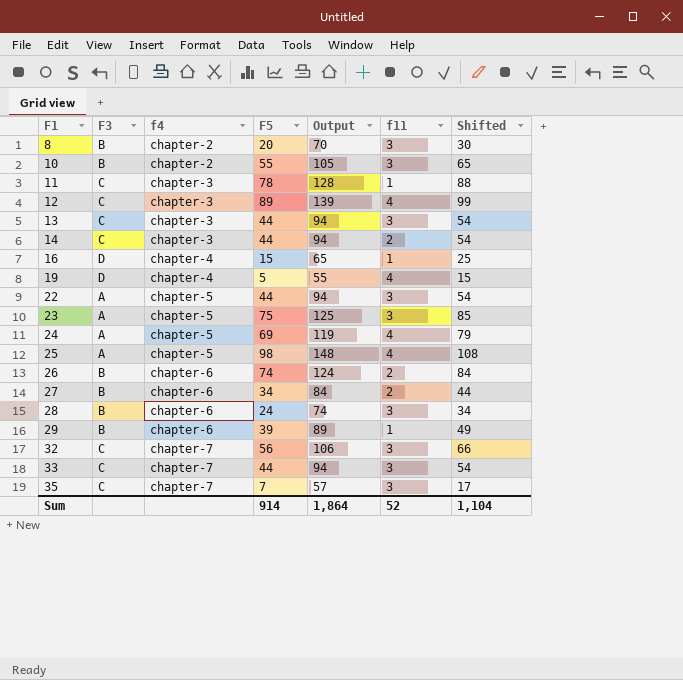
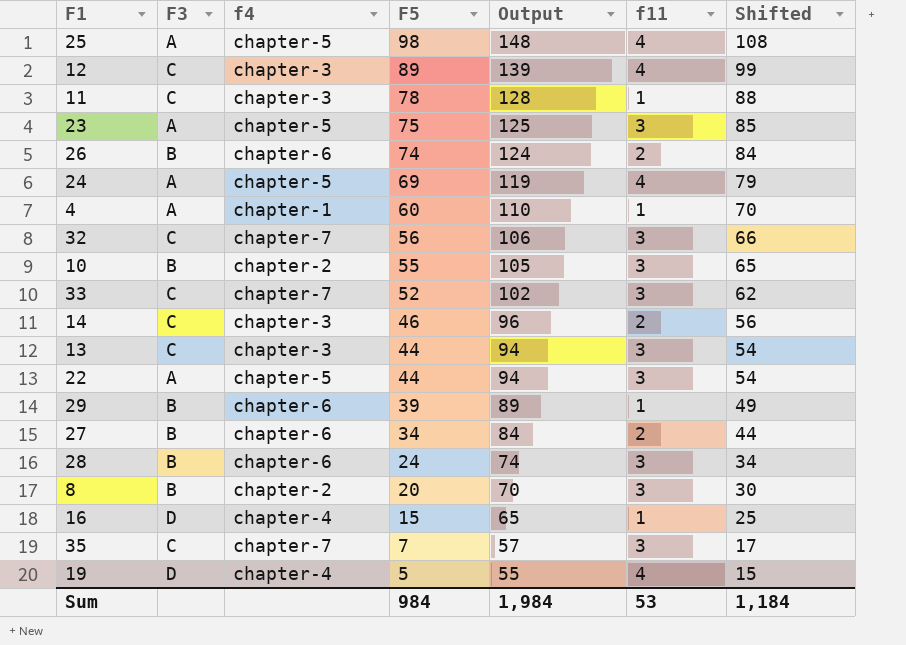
row order: F1 ascending -> F5 descending
row 4: none -> A | chapter-1 | 60 | 110 | 1 | 70
33 | F5: 44 -> 52
33 | Output: 94 -> 102
33 | Shifted: 54 -> 62
14 | F5: 44 -> 46
14 | Output: 94 -> 96
14 | Shifted: 54 -> 56
Sum | F5: 914 -> 984
Sum | Output: 1,864 -> 1,984
Sum | f11: 52 -> 53
Sum | Shifted: 1,104 -> 1,184

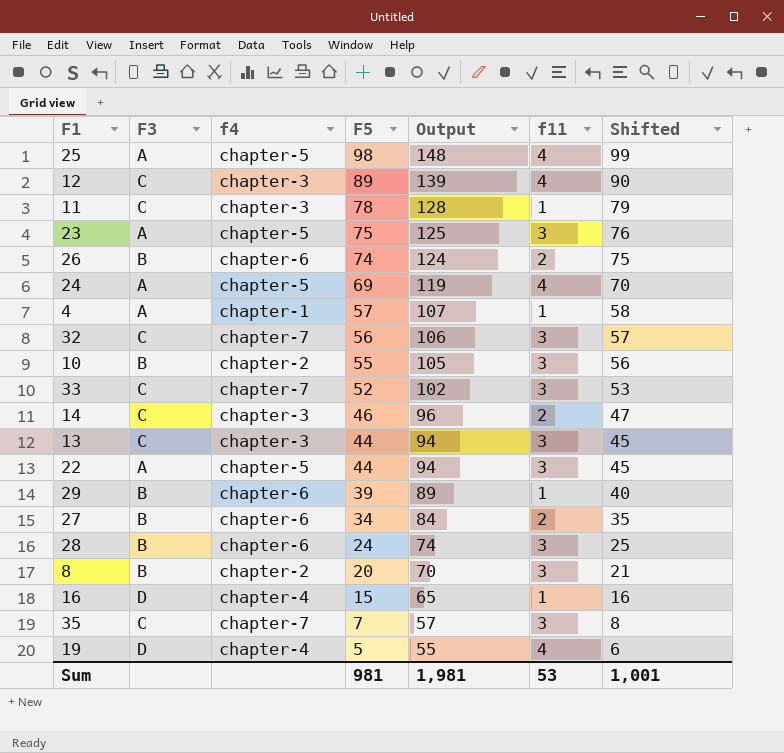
column Shifted | formula: [F5] + 10 -> [F5] + 1
4 | F5: 60 -> 57
4 | Output: 110 -> 107
Sum | F5: 984 -> 981
Sum | Output: 1,984 -> 1,981
Sum | Shifted: 1,184 -> 1,001

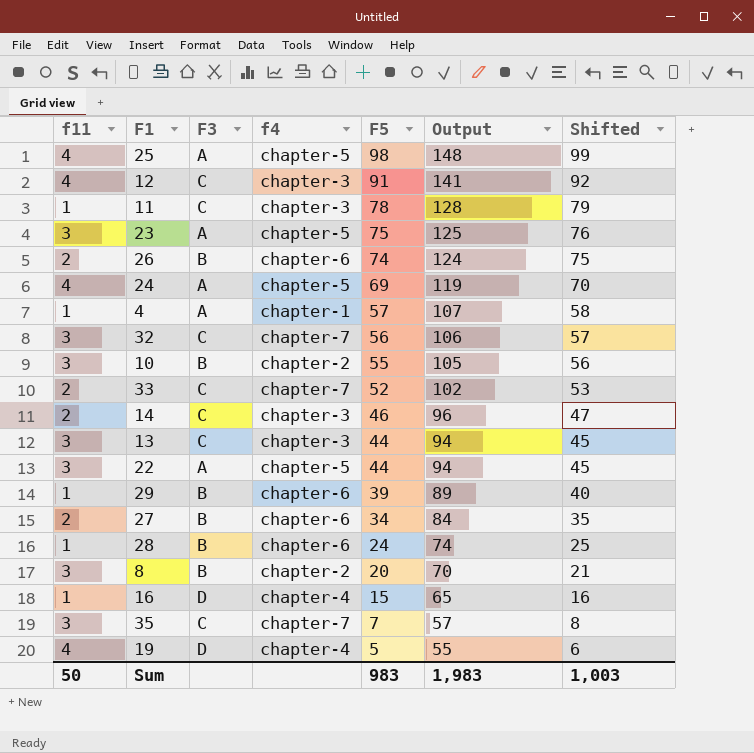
column f11 | position: 6 -> 1
12 | F5: 89 -> 91
12 | Output: 139 -> 141
12 | Shifted: 90 -> 92
33 | f11: 3 -> 2
28 | f11: 3 -> 1
Sum | f11: 53 -> 50
Sum | F5: 981 -> 983
Sum | Output: 1,981 -> 1,983
Sum | Shifted: 1,001 -> 1,003

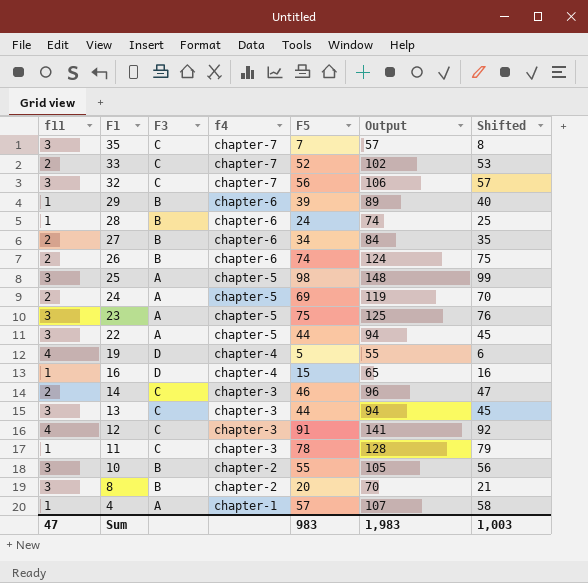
row order: F5 descending -> F1 descending
25 | f11: 4 -> 3
24 | f11: 4 -> 2
Sum | f11: 50 -> 47

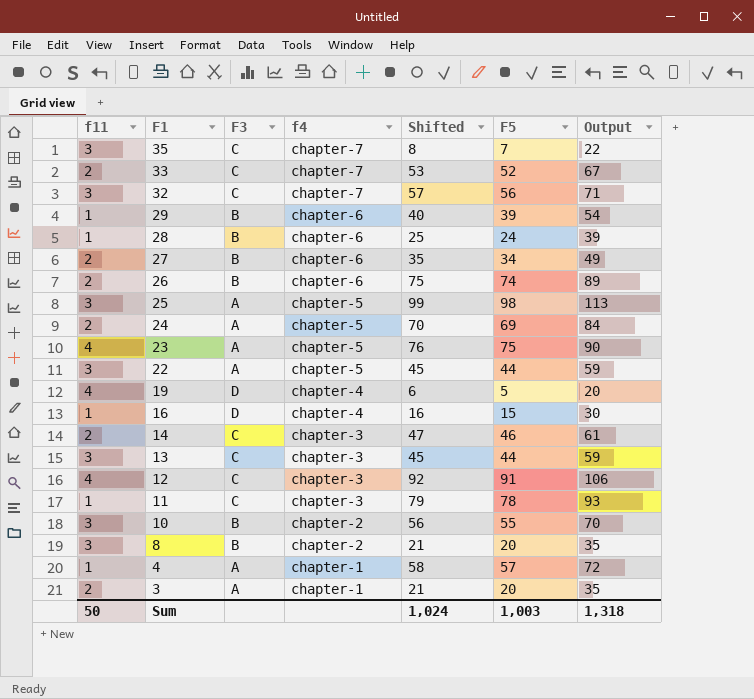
column Shifted | position: 7 -> 5
column Output | formula: [F5] + 50 -> [F5] + 15
23 | f11: 3 -> 4
row 3: none -> 2 | A | chapter-1 | 21 | 20 | 35
Sum | f11: 47 -> 50
Sum | Shifted: 1,003 -> 1,024
Sum | F5: 983 -> 1,003
Sum | Output: 1,983 -> 1,318

